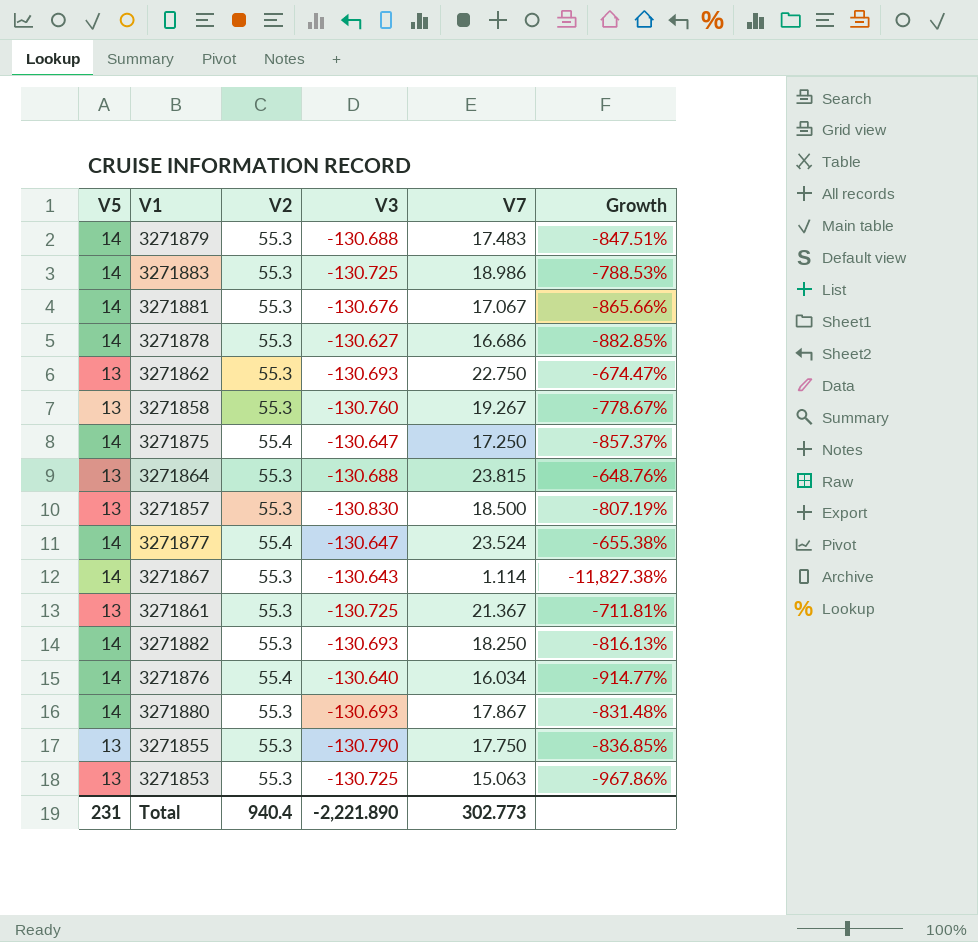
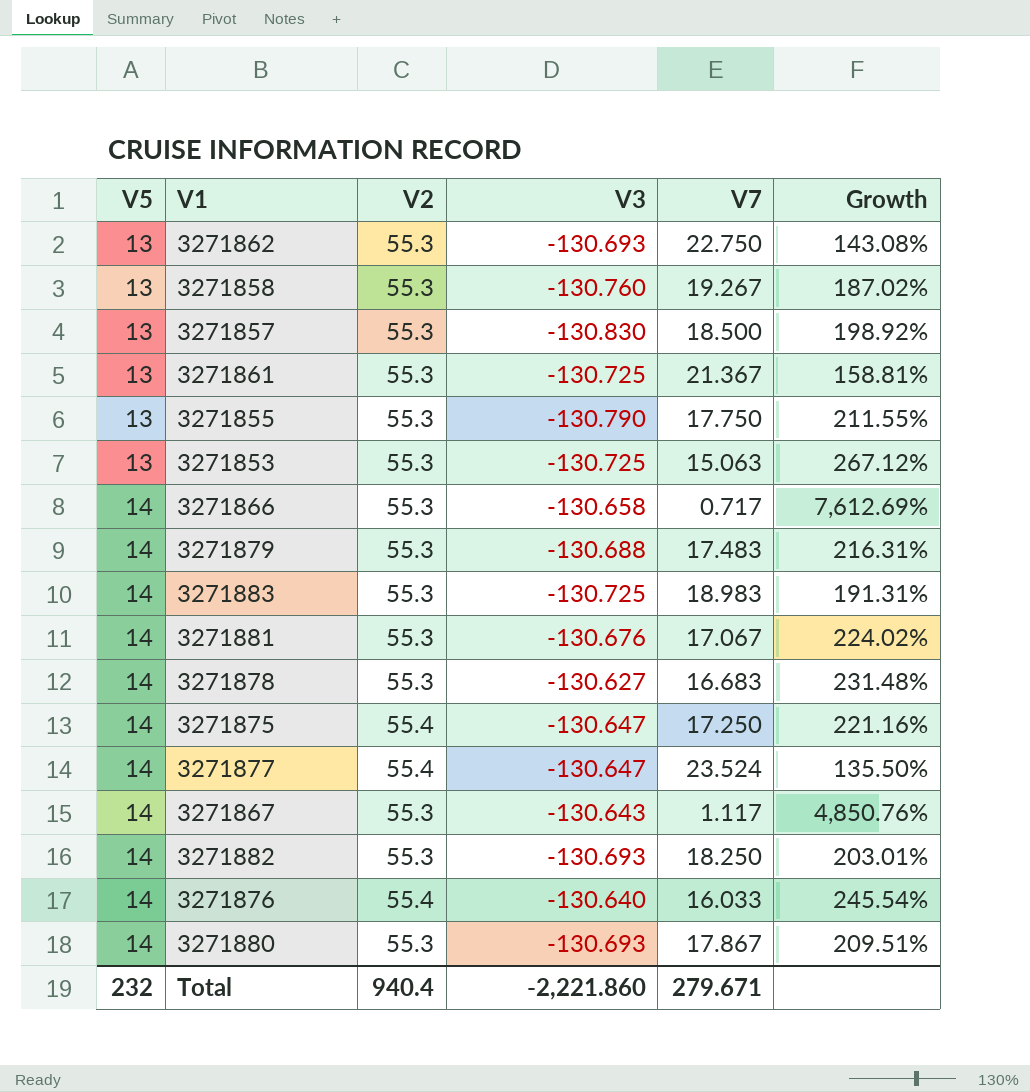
row order: none -> V5 ascending
column Growth | formula: ([V3] - [V7]) / [V7] -> ([V2] - [V7]) / [V7]
row 3271864: 13 | 55.3 | -130.688 | 23.815 | -648.76% -> none
row 3271866: none -> 14 | 55.3 | -130.658 | 0.717 | 7,612.69%
3271883 | V7: 18.986 -> 18.983
3271878 | V7: 16.686 -> 16.683
3271867 | V7: 1.114 -> 1.117
3271876 | V7: 16.034 -> 16.033
Total | V5: 231 -> 232
Total | V3: -2,221.890 -> -2,221.860
Total | V7: 302.773 -> 279.671

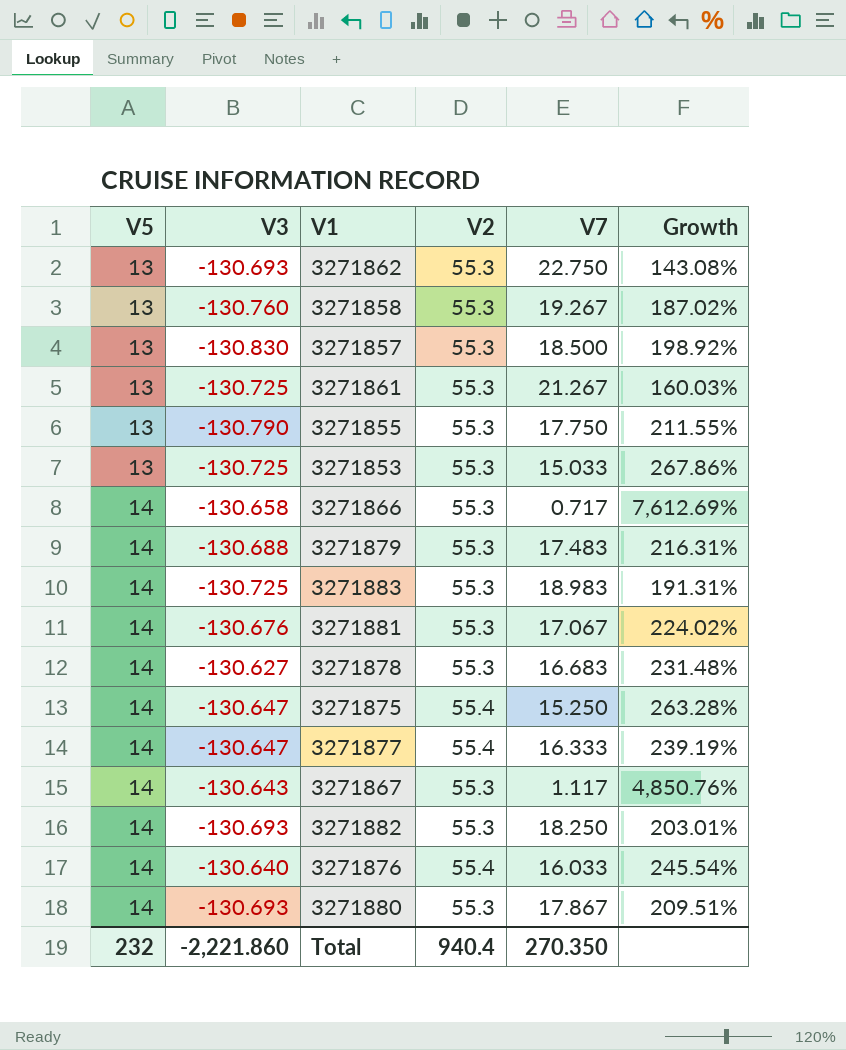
column V3 | position: 4 -> 2
3271861 | V7: 21.367 -> 21.267
3271861 | Growth: 158.81% -> 160.03%
3271853 | V7: 15.063 -> 15.033
3271853 | Growth: 267.12% -> 267.86%
3271875 | V7: 17.250 -> 15.250
3271875 | Growth: 221.16% -> 263.28%
3271877 | V7: 23.524 -> 16.333
3271877 | Growth: 135.50% -> 239.19%
Total | V7: 279.671 -> 270.350

